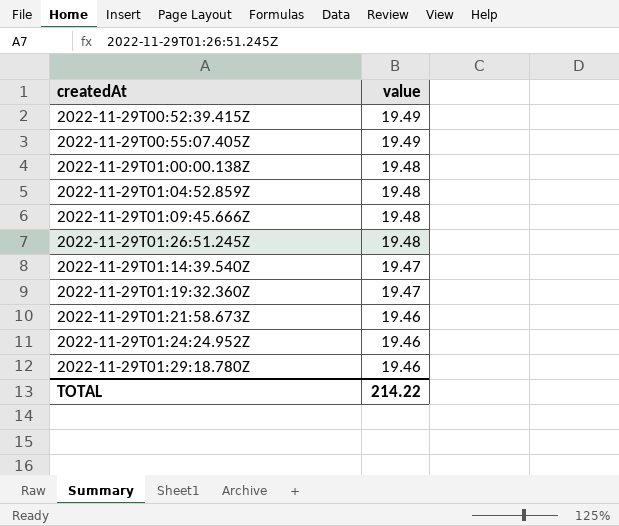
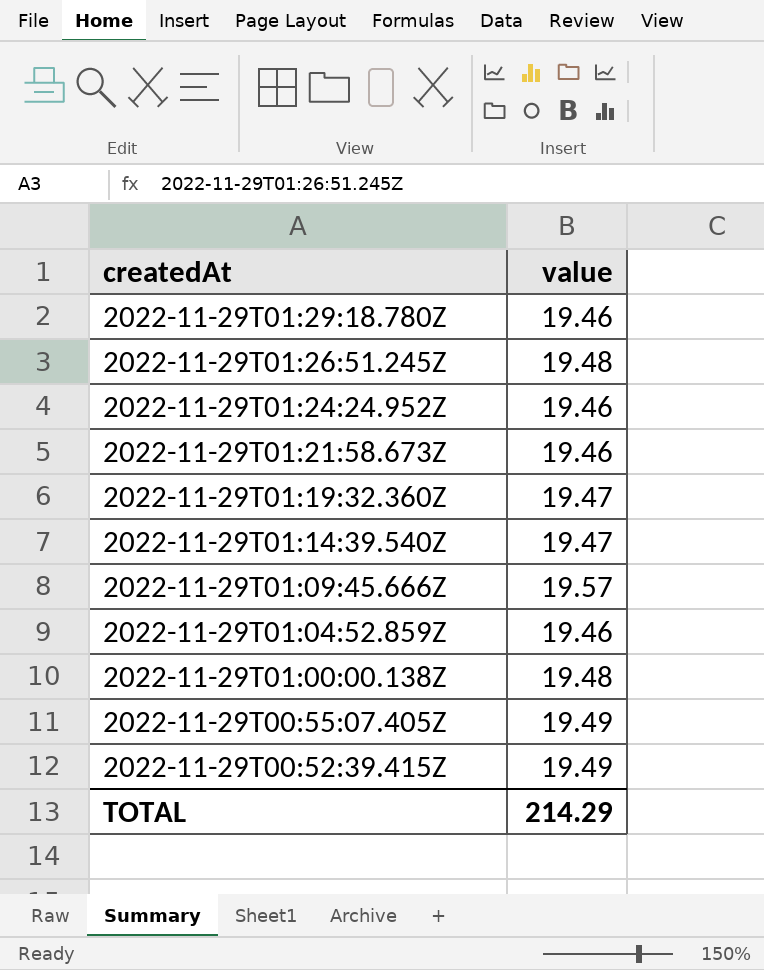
row order: value descending -> createdAt descending
2022-11-29T01:09:45.666Z | value: 19.48 -> 19.57
2022-11-29T01:04:52.859Z | value: 19.48 -> 19.46
TOTAL | value: 214.22 -> 214.29

